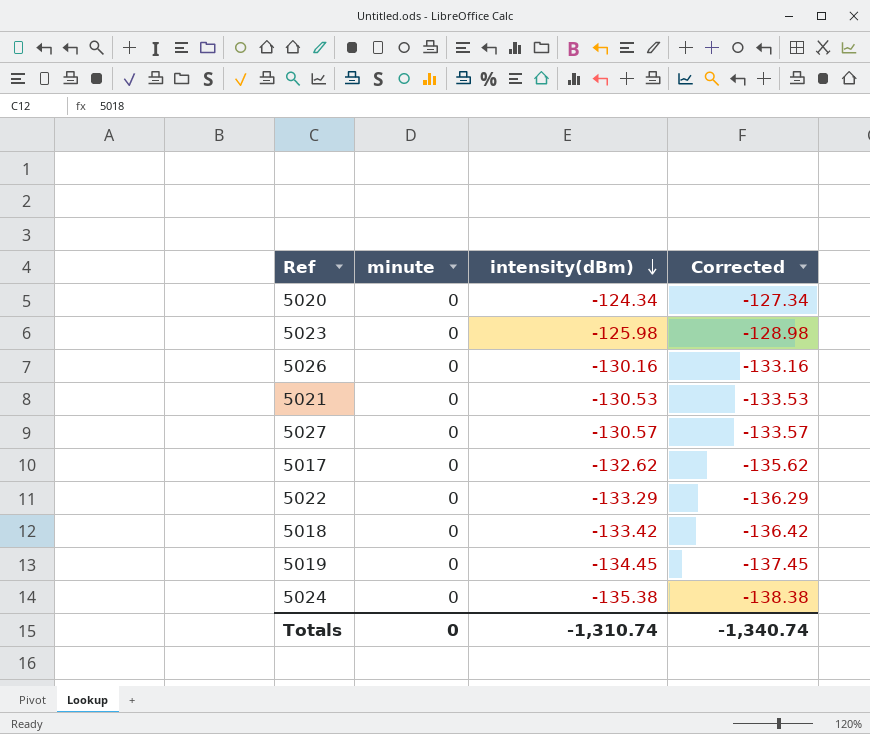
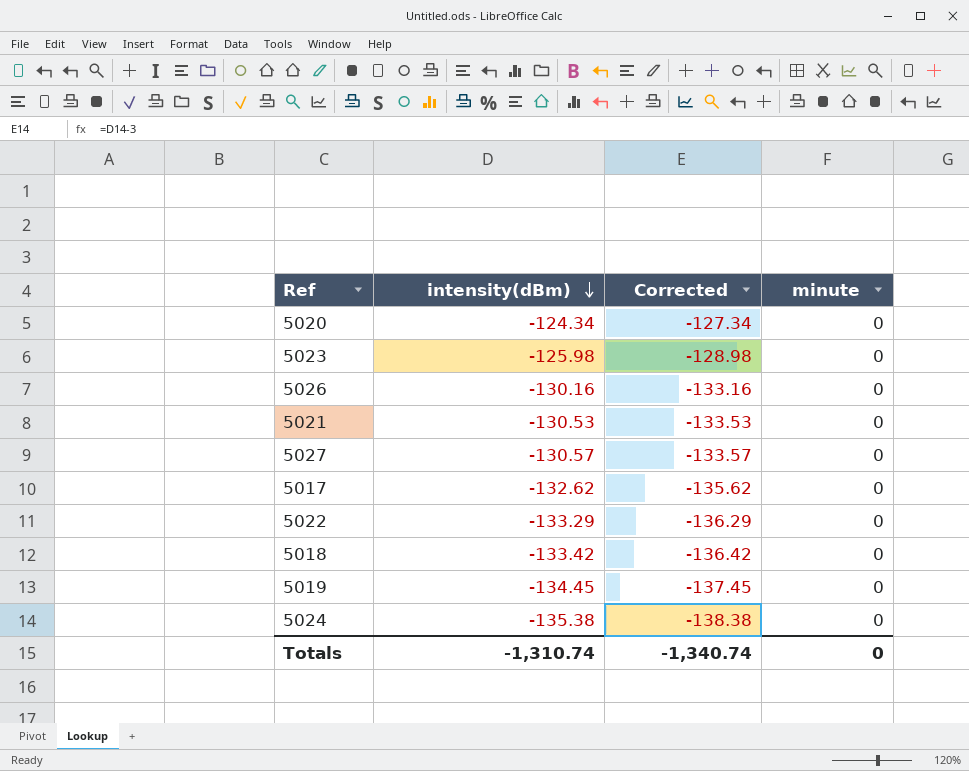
column minute | position: 2 -> 4

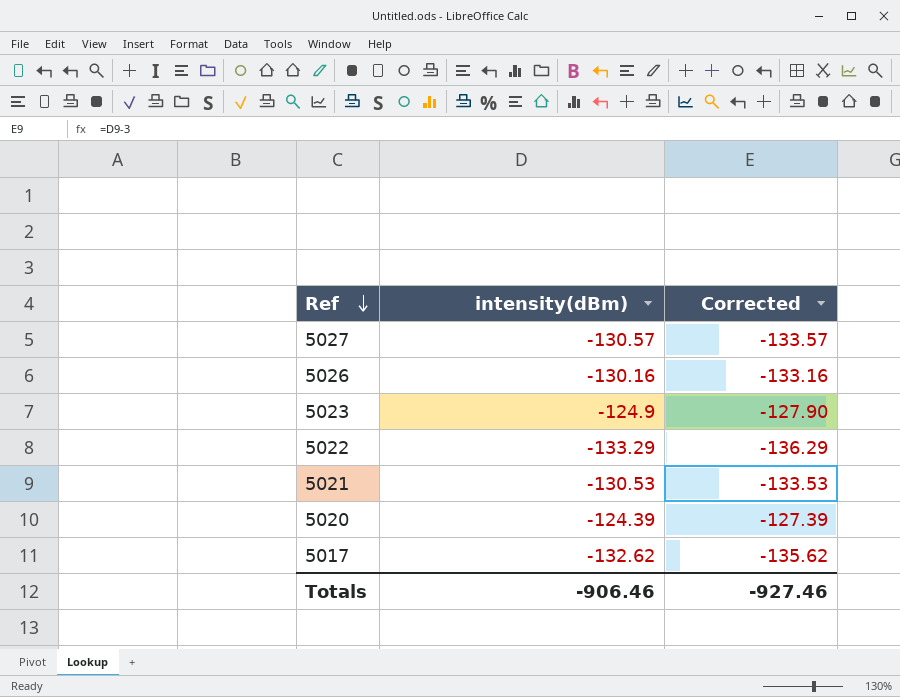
row order: intensity(dBm) descending -> Ref descending
column minute | position: 4 -> none
row 5018: -133.42 | -136.42 | 0 -> none
row 5019: -134.45 | -137.45 | 0 -> none
row 5024: -135.38 | -138.38 | 0 -> none
5023 | intensity(dBm): -125.98 -> -124.9
5023 | Corrected: -128.98 -> -127.90
5020 | intensity(dBm): -124.34 -> -124.39
5020 | Corrected: -127.34 -> -127.39
Totals | intensity(dBm): -1,310.74 -> -906.46
Totals | Corrected: -1,340.74 -> -927.46

